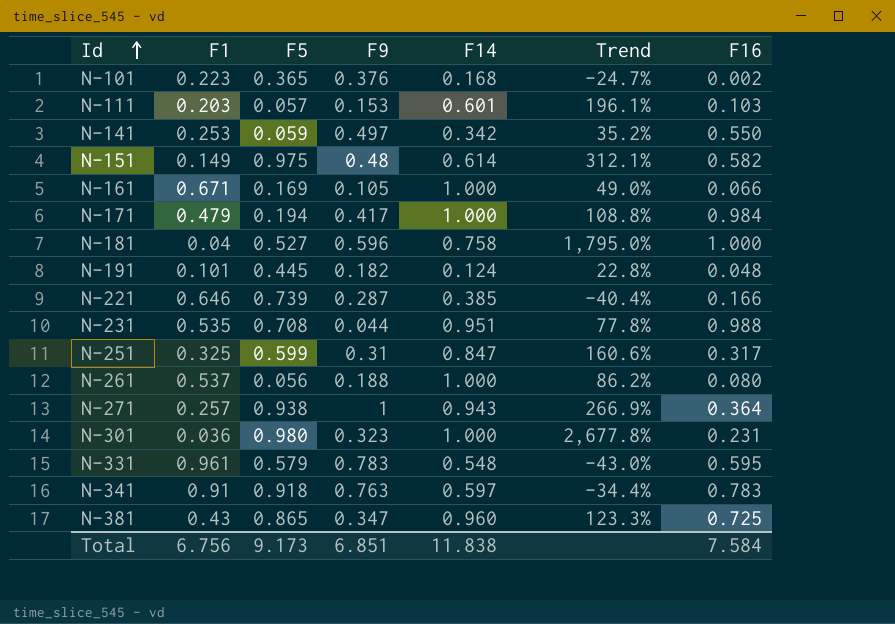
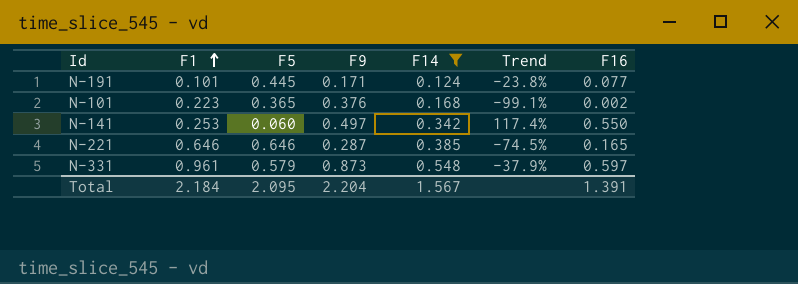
filter: none -> F14 <= 0.548
row order: Id ascending -> F1 ascending
column Trend | formula: ([F14] - [F1]) / [F1] -> ([F16] - [F1]) / [F1]
N-191 | F9: 0.182 -> 0.171
N-191 | F16: 0.048 -> 0.077
N-141 | F5: 0.059 -> 0.060
N-221 | F5: 0.739 -> 0.646
N-221 | F16: 0.166 -> 0.165
N-331 | F9: 0.783 -> 0.873
N-331 | F16: 0.595 -> 0.597
Total | F1: 6.756 -> 2.184
Total | F5: 9.173 -> 2.095
Total | F9: 6.851 -> 2.204
Total | F14: 11.838 -> 1.567
Total | F16: 7.584 -> 1.391

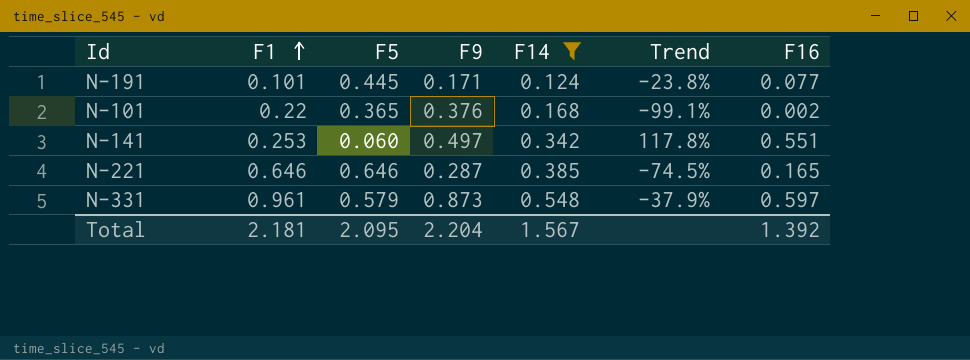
N-101 | F1: 0.223 -> 0.22
N-141 | Trend: 117.4% -> 117.8%
N-141 | F16: 0.550 -> 0.551
Total | F1: 2.184 -> 2.181
Total | F16: 1.391 -> 1.392

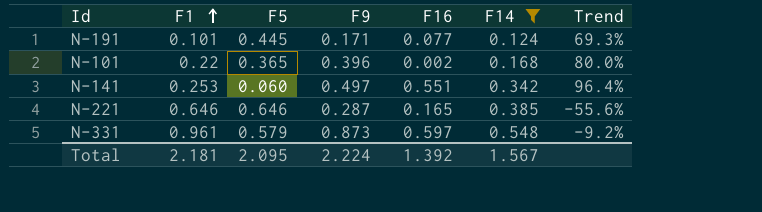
column F16 | position: 7 -> 5
column Trend | formula: ([F16] - [F1]) / [F1] -> ([F9] - [F1]) / [F1]
N-101 | F9: 0.376 -> 0.396
Total | F9: 2.204 -> 2.224

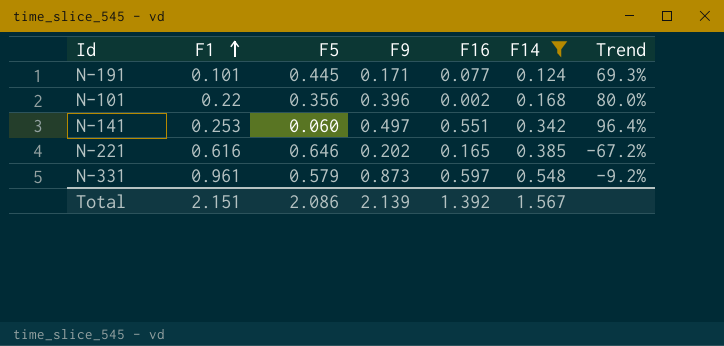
N-101 | F5: 0.365 -> 0.356
N-221 | F1: 0.646 -> 0.616
N-221 | F9: 0.287 -> 0.202
N-221 | Trend: -55.6% -> -67.2%
Total | F1: 2.181 -> 2.151
Total | F5: 2.095 -> 2.086
Total | F9: 2.224 -> 2.139

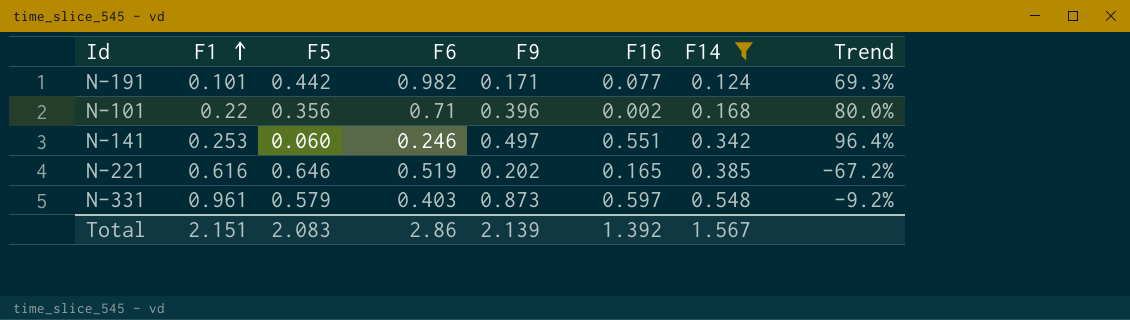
column F6 | position: none -> 4
N-191 | F5: 0.445 -> 0.442
Total | F5: 2.086 -> 2.083

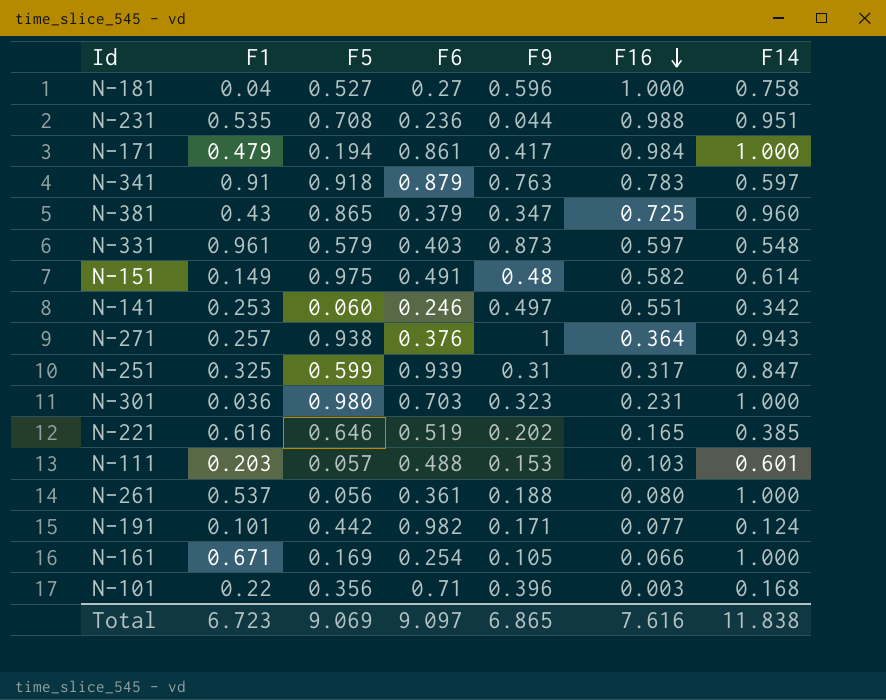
filter: F14 <= 0.548 -> none
row order: F1 ascending -> F16 descending
column Trend | formula: ([F9] - [F1]) / [F1] -> none
N-101 | F16: 0.002 -> 0.003
Total | F1: 2.151 -> 6.723
Total | F5: 2.083 -> 9.069
Total | F6: 2.86 -> 9.097
Total | F9: 2.139 -> 6.865
Total | F16: 1.392 -> 7.616
Total | F14: 1.567 -> 11.838

